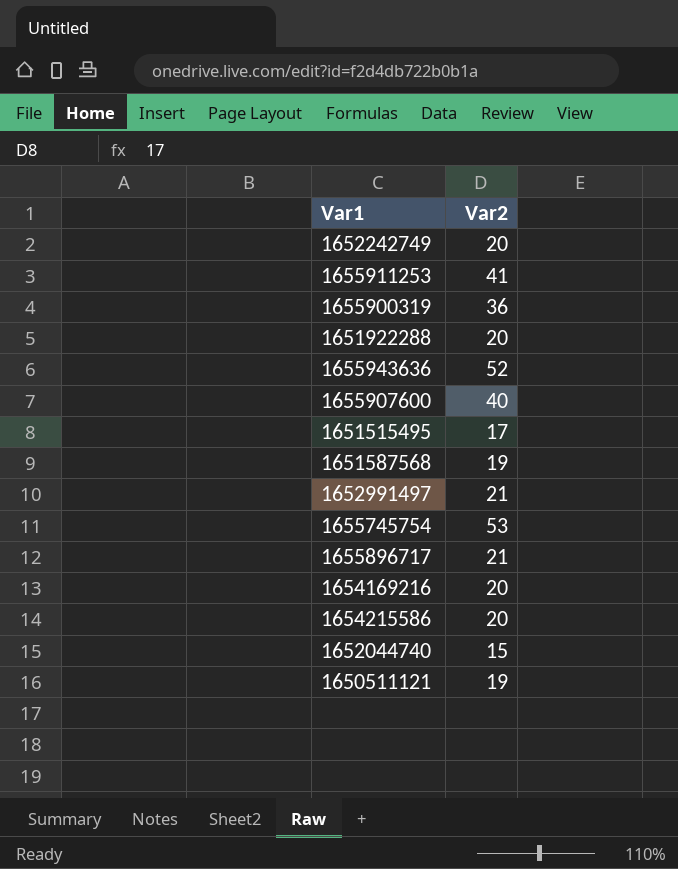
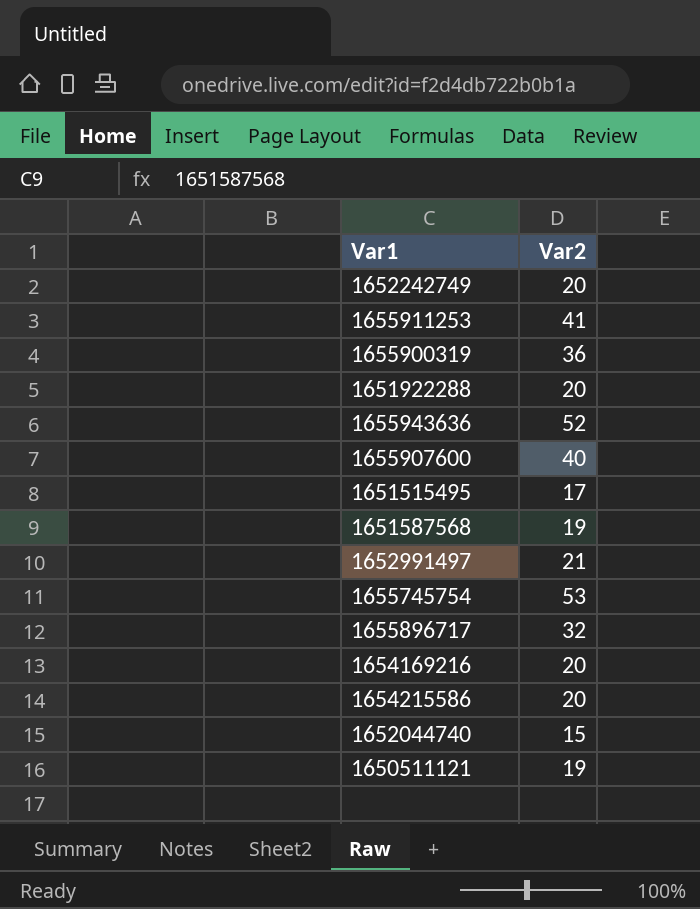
1655896717 | Var2: 21 -> 32

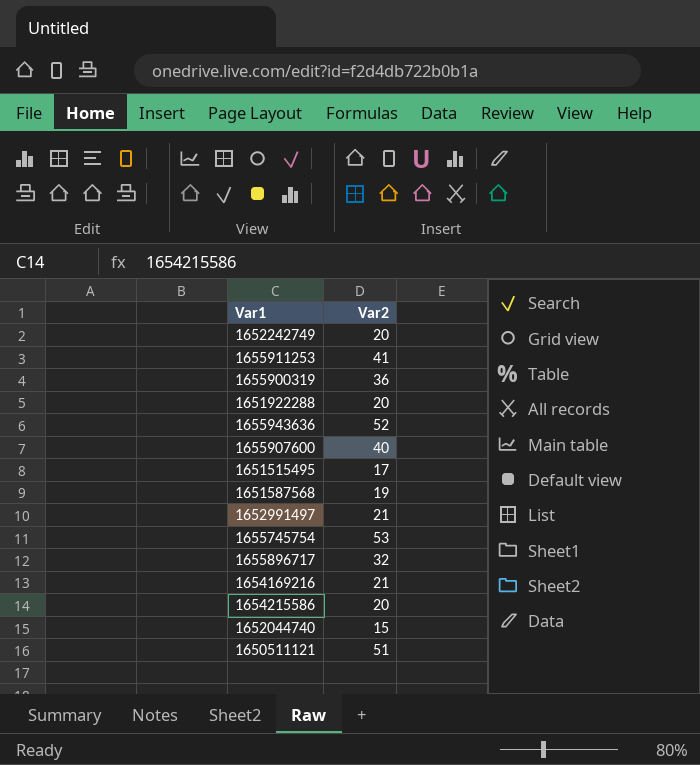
1654169216 | Var2: 20 -> 21
1650511121 | Var2: 19 -> 51

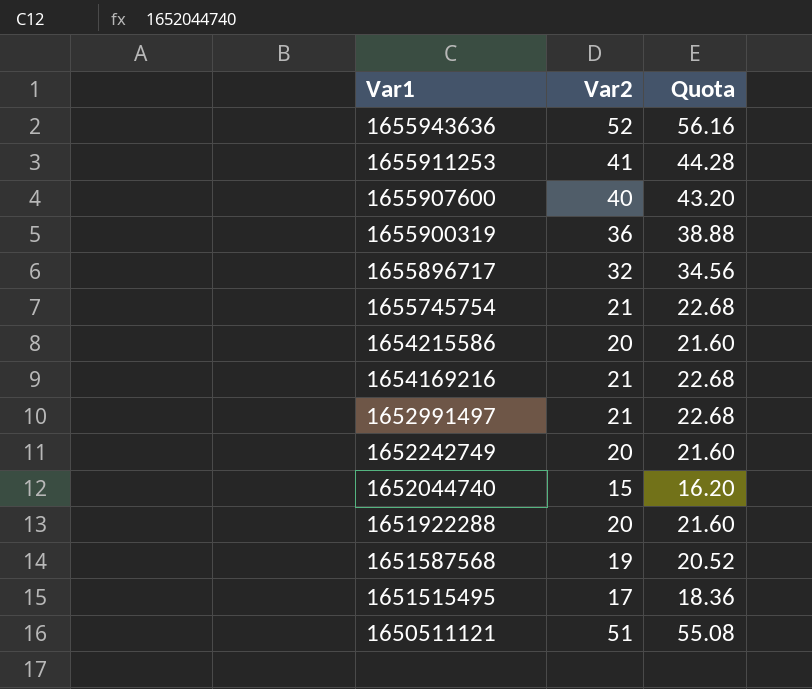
row order: none -> Var1 descending
column Quota | formula: none -> [Var2] * 1.08
1655745754 | Var2: 53 -> 21

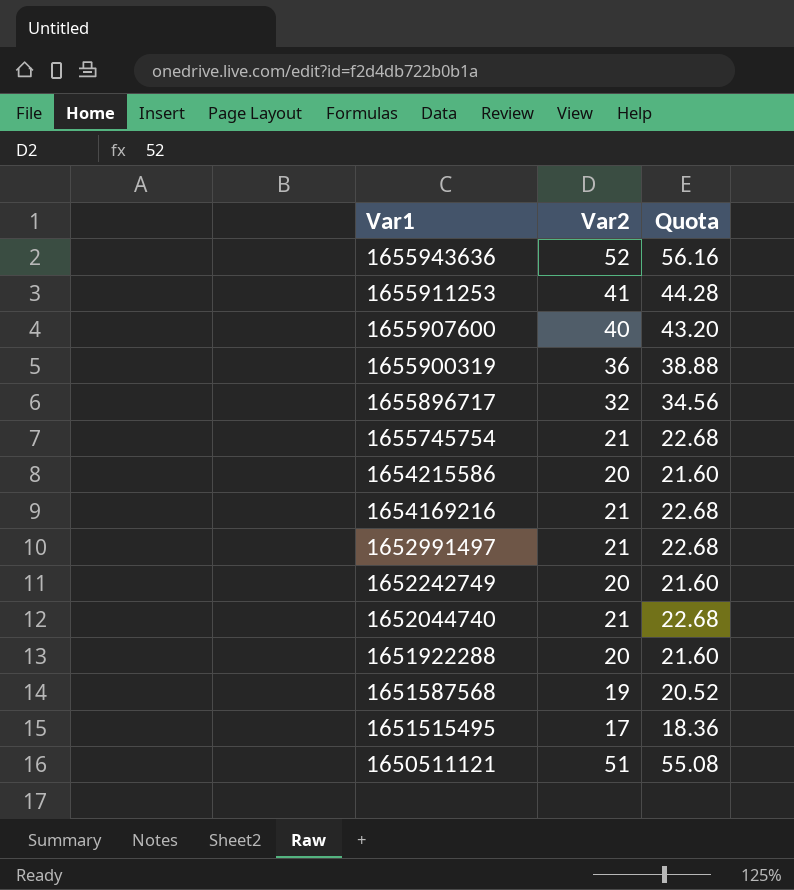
1652044740 | Var2: 15 -> 21
1652044740 | Quota: 16.20 -> 22.68

